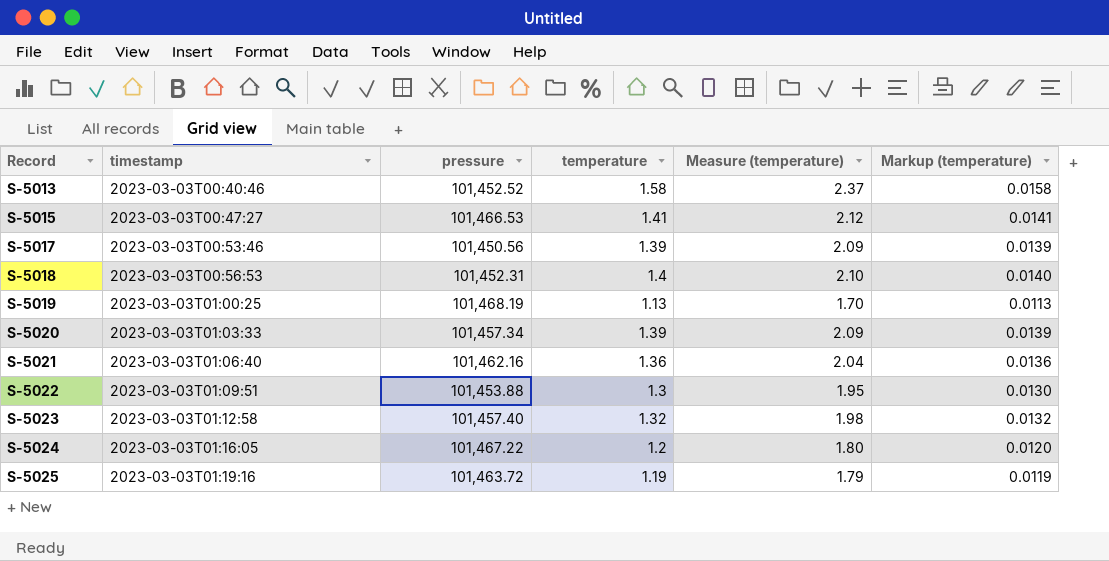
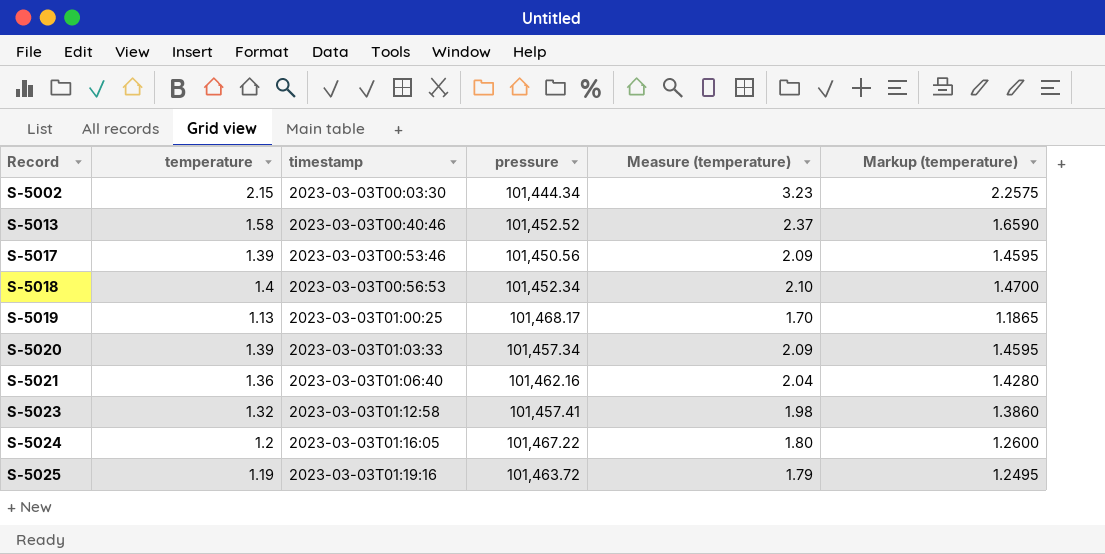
column temperature | position: 4 -> 2
column Markup (temperature) | formula: [temperature] * 0.01 -> [temperature] * 1.05
row S-5015: 2023-03-03T00:47:27 | 101,466.53 | 1.41 | 2.12 | 0.0141 -> none
row S-5022: 2023-03-03T01:09:51 | 101,453.88 | 1.3 | 1.95 | 0.0130 -> none
row S-5002: none -> 2.15 | 2023-03-03T00:03:30 | 101,444.34 | 3.23 | 2.2575
S-5018 | pressure: 101,452.31 -> 101,452.34
S-5019 | pressure: 101,468.19 -> 101,468.17
S-5023 | pressure: 101,457.40 -> 101,457.41

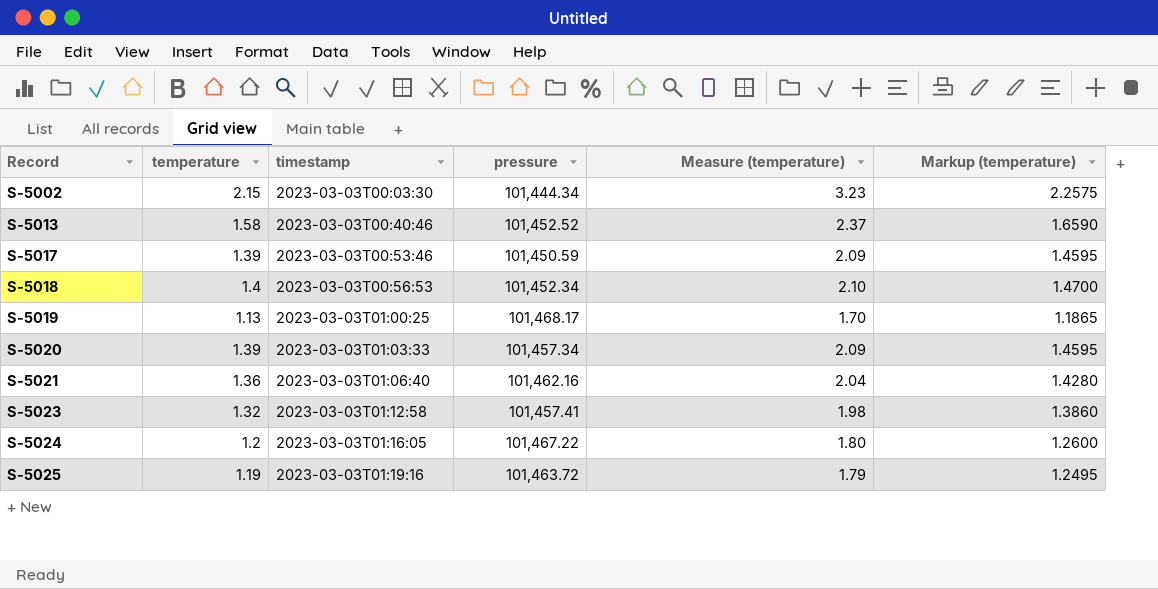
S-5017 | pressure: 101,450.56 -> 101,450.59

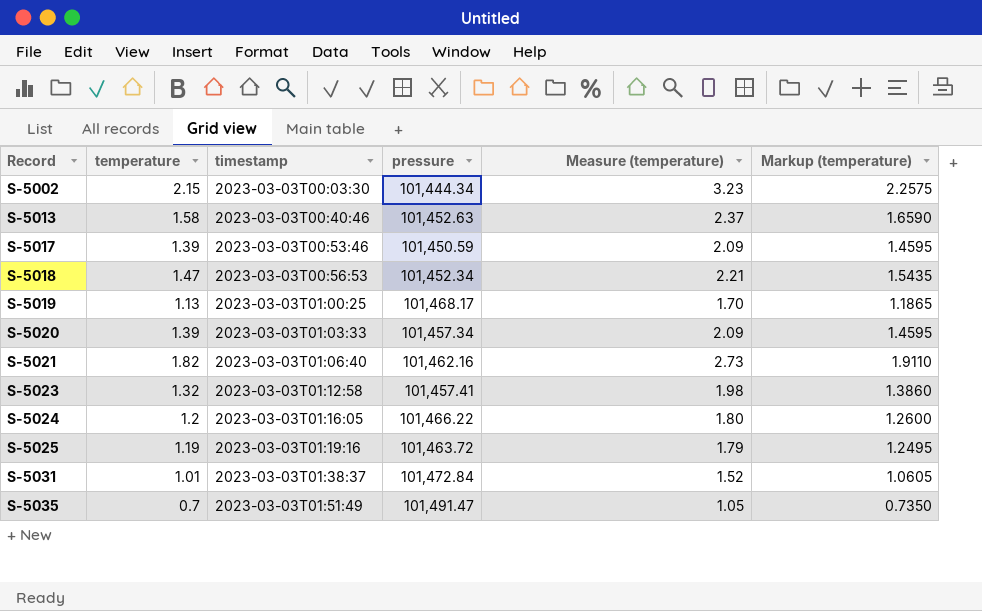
S-5013 | pressure: 101,452.52 -> 101,452.63
S-5018 | temperature: 1.4 -> 1.47
S-5018 | Measure (temperature): 2.10 -> 2.21
S-5018 | Markup (temperature): 1.4700 -> 1.5435
S-5021 | temperature: 1.36 -> 1.82
S-5021 | Measure (temperature): 2.04 -> 2.73
S-5021 | Markup (temperature): 1.4280 -> 1.9110
S-5024 | pressure: 101,467.22 -> 101,466.22
row S-5031: none -> 1.01 | 2023-03-03T01:38:37 | 101,472.84 | 1.52 | 1.0605
row S-5035: none -> 0.7 | 2023-03-03T01:51:49 | 101,491.47 | 1.05 | 0.7350

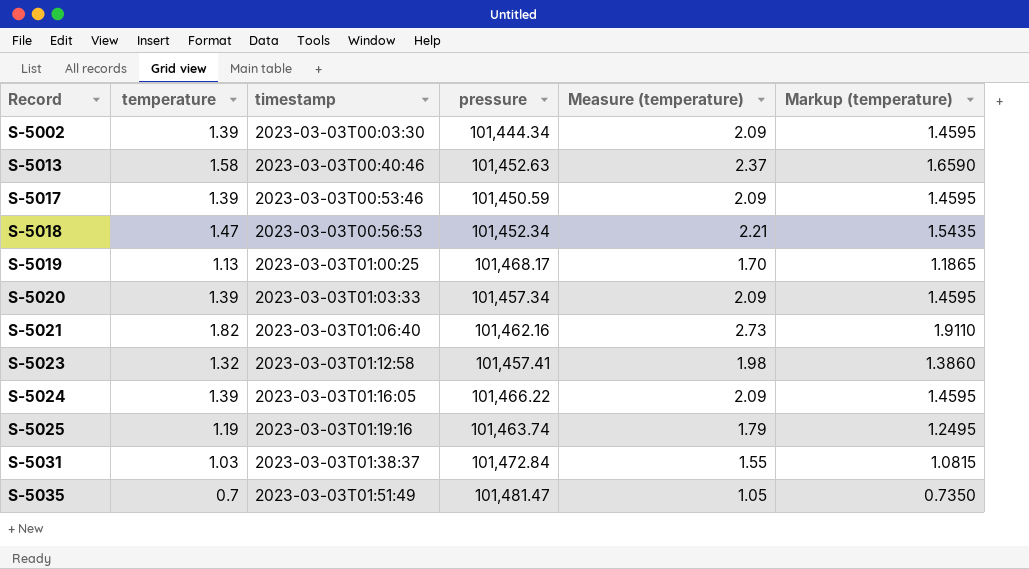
S-5002 | temperature: 2.15 -> 1.39
S-5002 | Measure (temperature): 3.23 -> 2.09
S-5002 | Markup (temperature): 2.2575 -> 1.4595
S-5024 | temperature: 1.2 -> 1.39
S-5024 | Measure (temperature): 1.80 -> 2.09
S-5024 | Markup (temperature): 1.2600 -> 1.4595
S-5025 | pressure: 101,463.72 -> 101,463.74
S-5031 | temperature: 1.01 -> 1.03
S-5031 | Measure (temperature): 1.52 -> 1.55
S-5031 | Markup (temperature): 1.0605 -> 1.0815
S-5035 | pressure: 101,491.47 -> 101,481.47

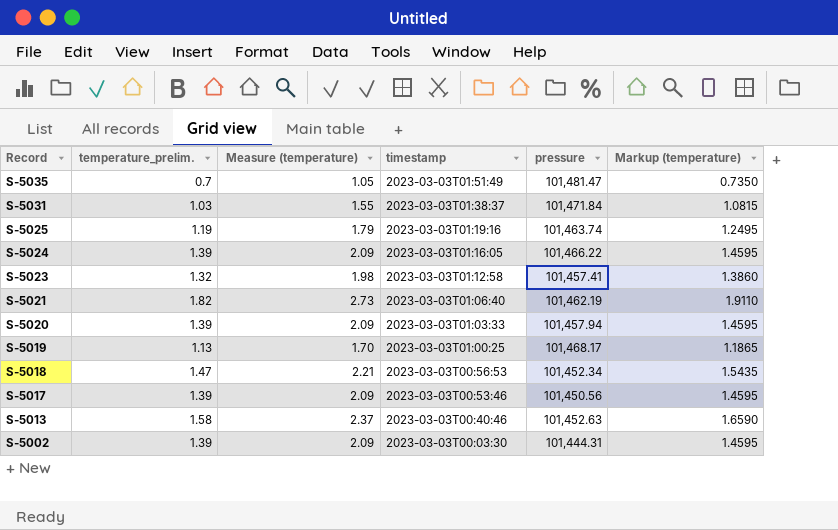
row order: Record ascending -> Record descending
column name: temperature -> temperature_prelim.
column Measure (temperature) | position: 5 -> 3
S-5031 | pressure: 101,472.84 -> 101,471.84
S-5021 | pressure: 101,462.16 -> 101,462.19
S-5020 | pressure: 101,457.34 -> 101,457.94
S-5017 | pressure: 101,450.59 -> 101,450.56
S-5002 | pressure: 101,444.34 -> 101,444.31

